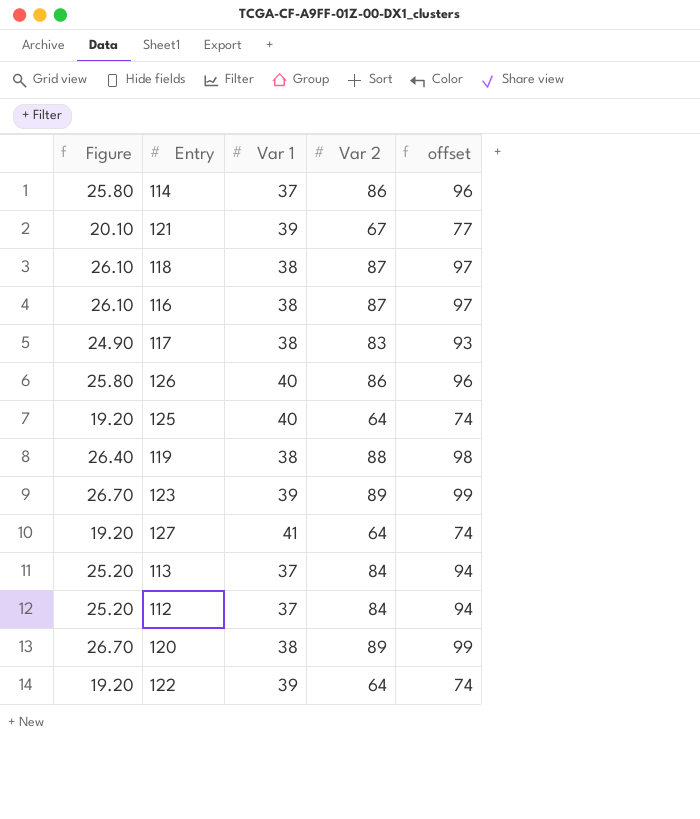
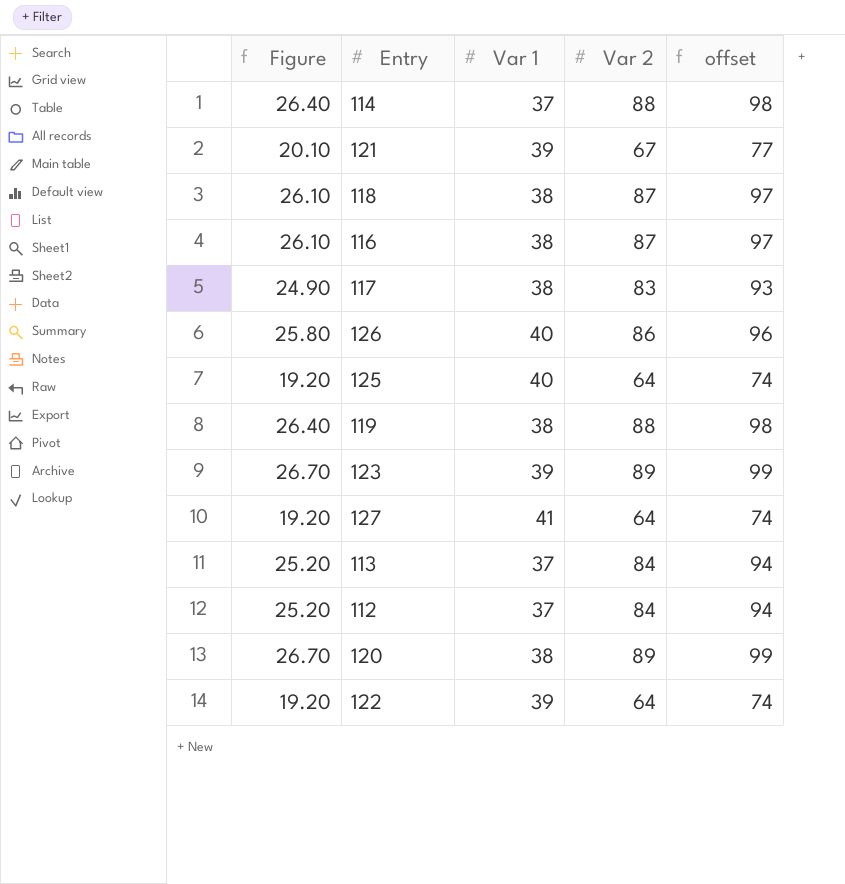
114 | Figure: 25.80 -> 26.40
114 | Var 2: 86 -> 88
114 | offset: 96 -> 98

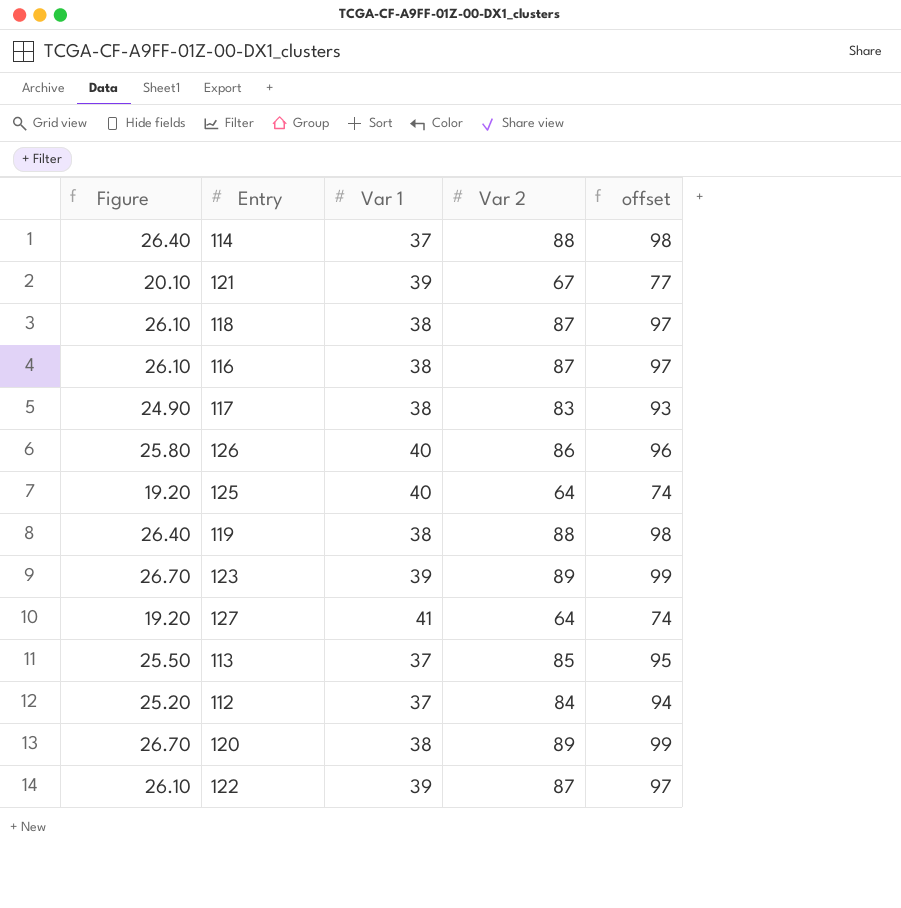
113 | Figure: 25.20 -> 25.50
113 | Var 2: 84 -> 85
113 | offset: 94 -> 95
122 | Figure: 19.20 -> 26.10
122 | Var 2: 64 -> 87
122 | offset: 74 -> 97

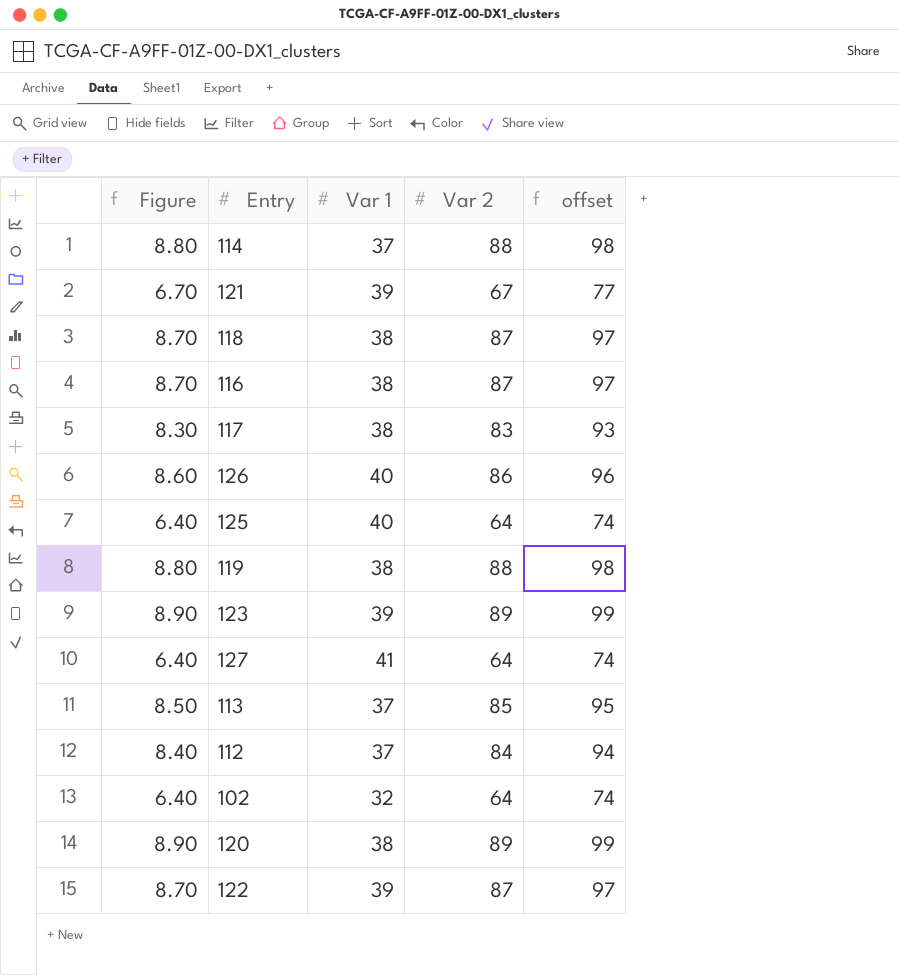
column Figure | formula: [Var 2] * 0.3 -> [Var 2] * 0.1
row 102: none -> 6.40 | 32 | 64 | 74

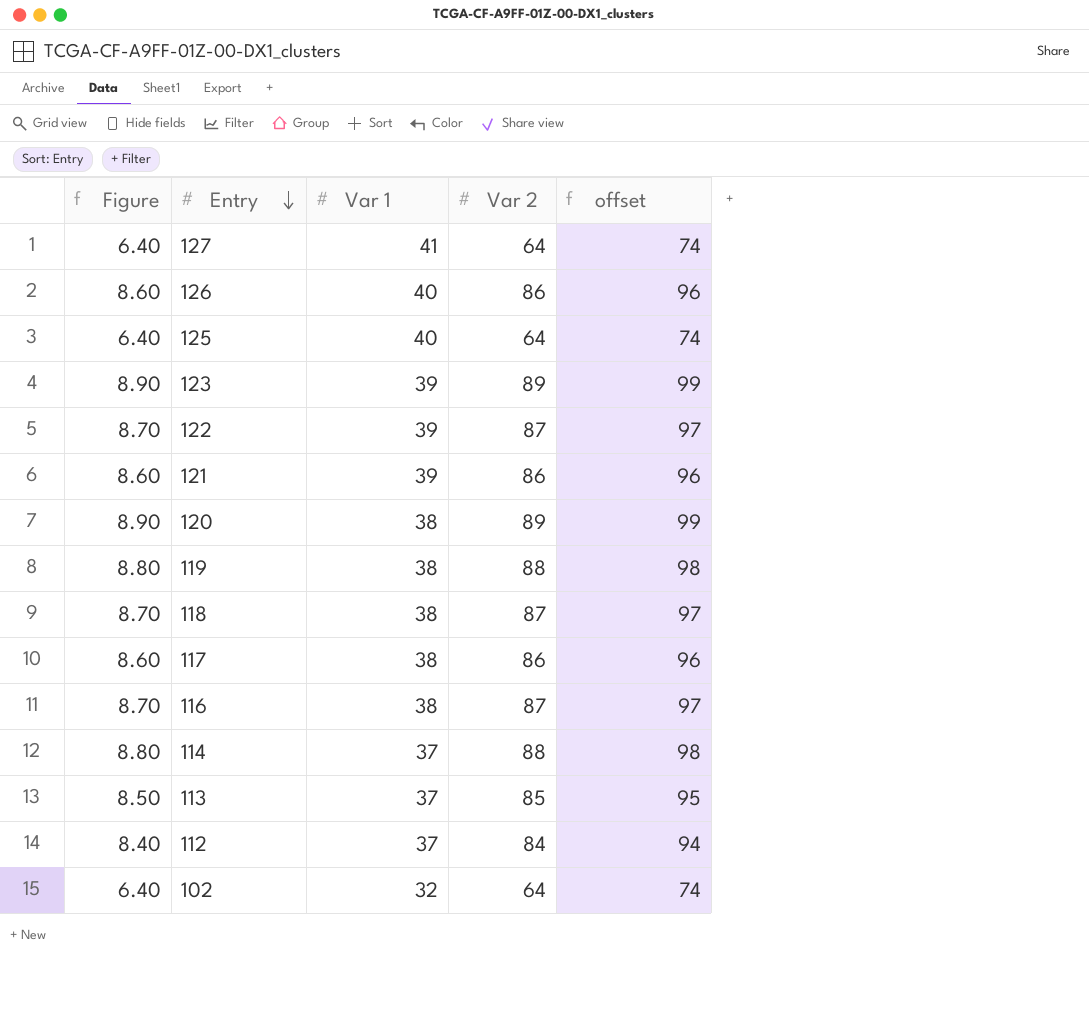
row order: none -> Entry descending
121 | Figure: 6.70 -> 8.60
121 | Var 2: 67 -> 86
121 | offset: 77 -> 96
117 | Figure: 8.30 -> 8.60
117 | Var 2: 83 -> 86
117 | offset: 93 -> 96

